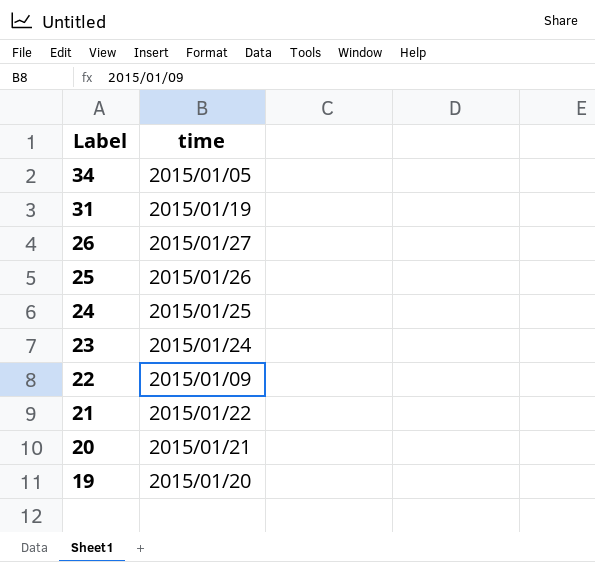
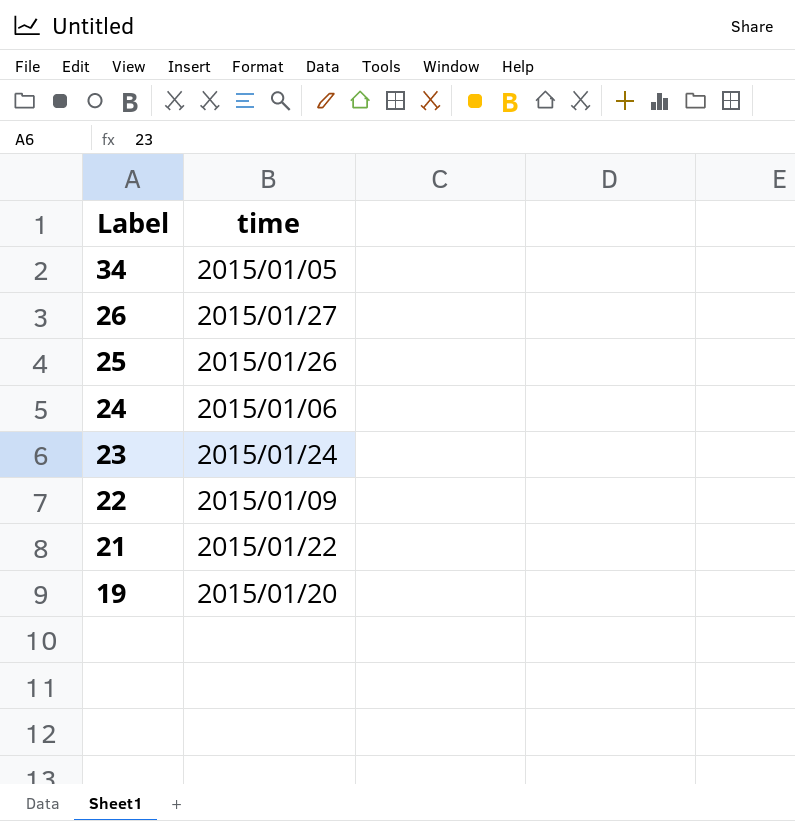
row 31: 2015/01/19 -> none
row 20: 2015/01/21 -> none
24 | time: 2015/01/25 -> 2015/01/06

